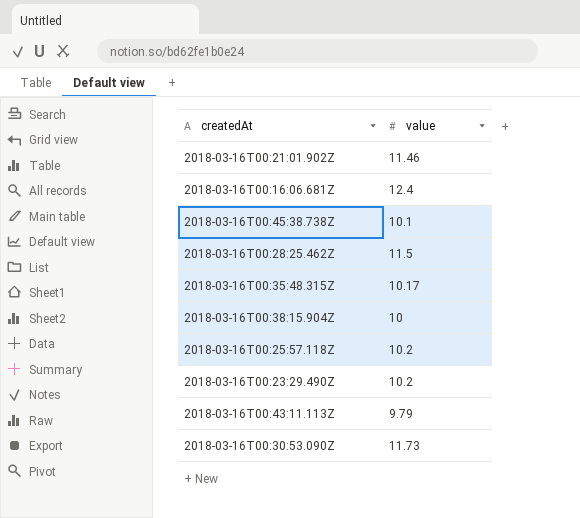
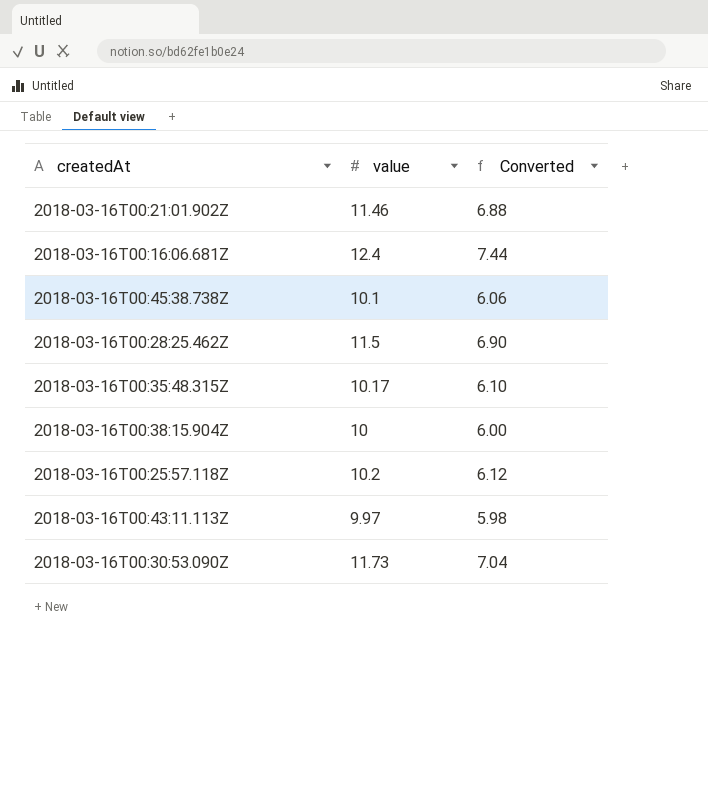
column Converted | formula: none -> [value] * 0.6
row 2018-03-16T00:23:29.490Z: 10.2 -> none
2018-03-16T00:43:11.113Z | value: 9.79 -> 9.97

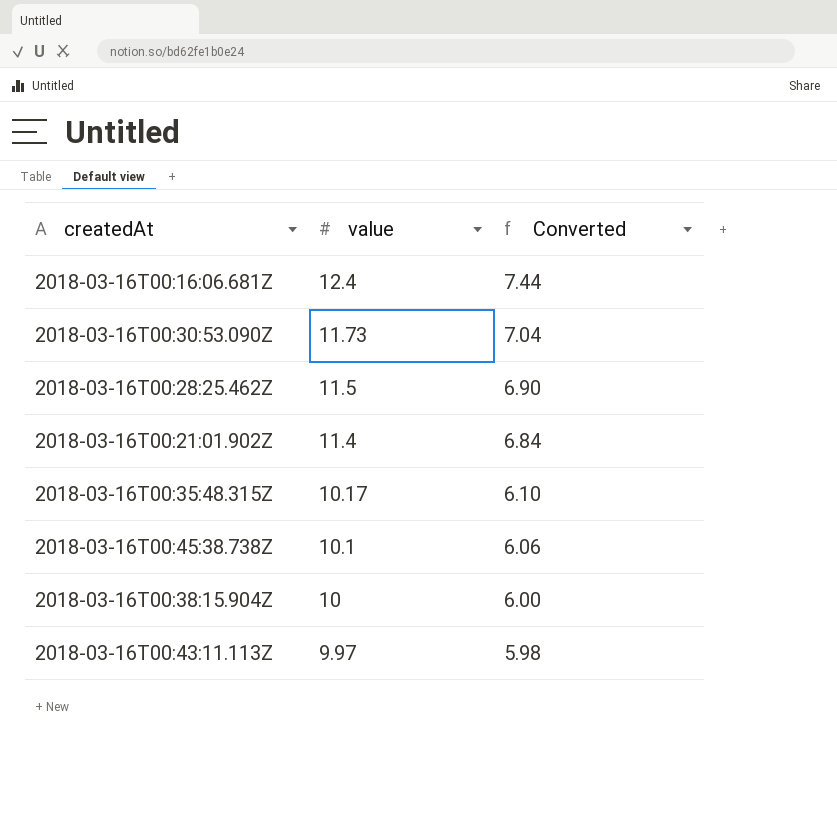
row order: none -> value descending
row 2018-03-16T00:25:57.118Z: 10.2 | 6.12 -> none
2018-03-16T00:21:01.902Z | value: 11.46 -> 11.4
2018-03-16T00:21:01.902Z | Converted: 6.88 -> 6.84

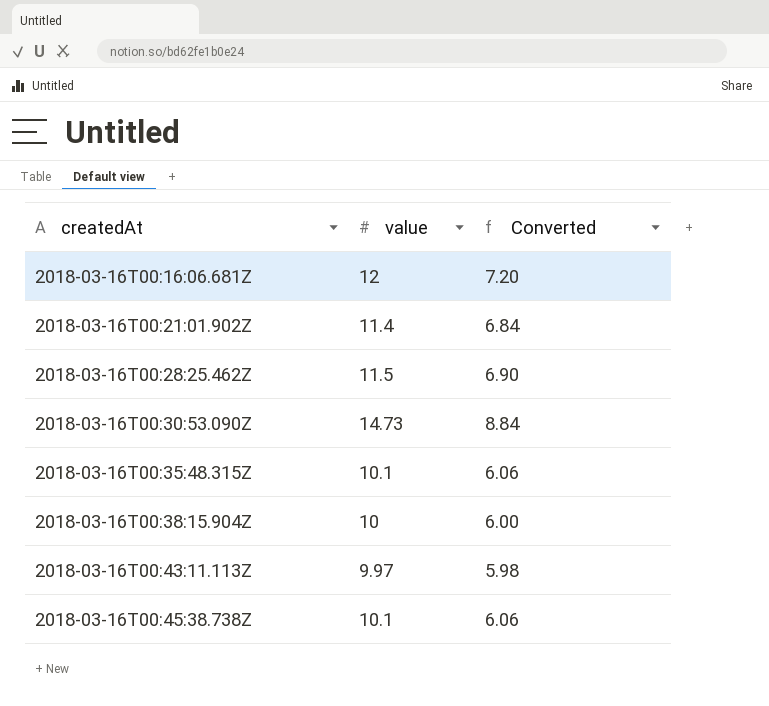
row order: value descending -> createdAt ascending
2018-03-16T00:16:06.681Z | value: 12.4 -> 12
2018-03-16T00:16:06.681Z | Converted: 7.44 -> 7.20
2018-03-16T00:30:53.090Z | value: 11.73 -> 14.73
2018-03-16T00:30:53.090Z | Converted: 7.04 -> 8.84
2018-03-16T00:35:48.315Z | value: 10.17 -> 10.1
2018-03-16T00:35:48.315Z | Converted: 6.10 -> 6.06

